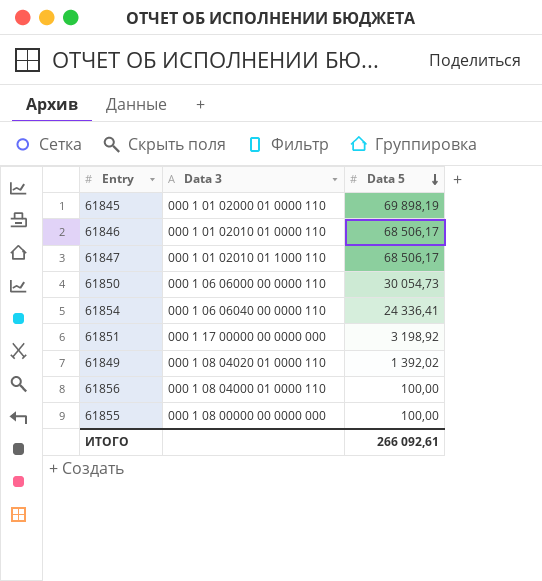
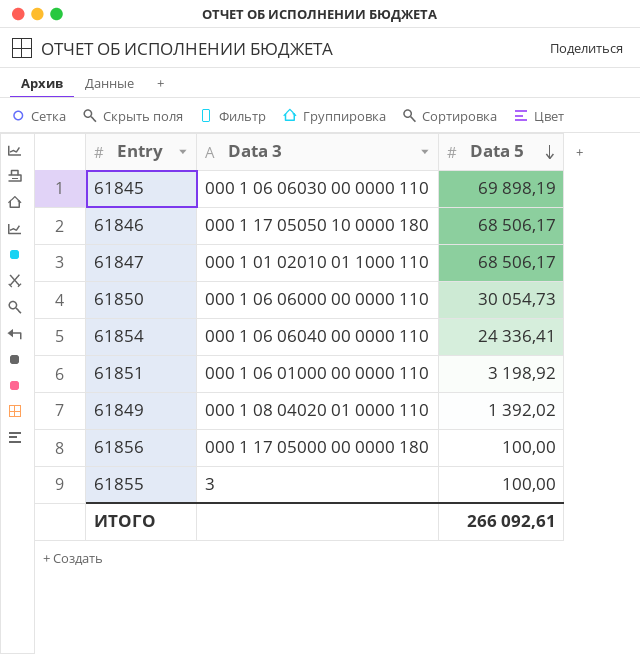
61845 | Data 3: 000 1 01 02000 01 0000 110 -> 000 1 06 06030 00 0000 110
61846 | Data 3: 000 1 01 02010 01 0000 110 -> 000 1 17 05050 10 0000 180
61851 | Data 3: 000 1 17 00000 00 0000 000 -> 000 1 06 01000 00 0000 110
61856 | Data 3: 000 1 08 04000 01 0000 110 -> 000 1 17 05000 00 0000 180
61855 | Data 3: 000 1 08 00000 00 0000 000 -> 3

